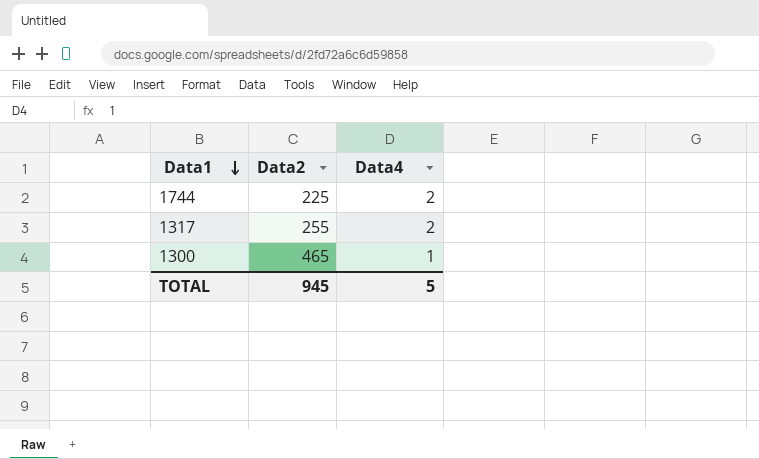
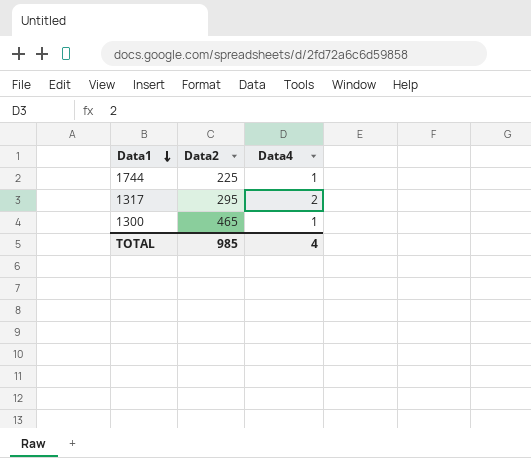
1744 | Data4: 2 -> 1
1317 | Data2: 255 -> 295
TOTAL | Data2: 945 -> 985
TOTAL | Data4: 5 -> 4

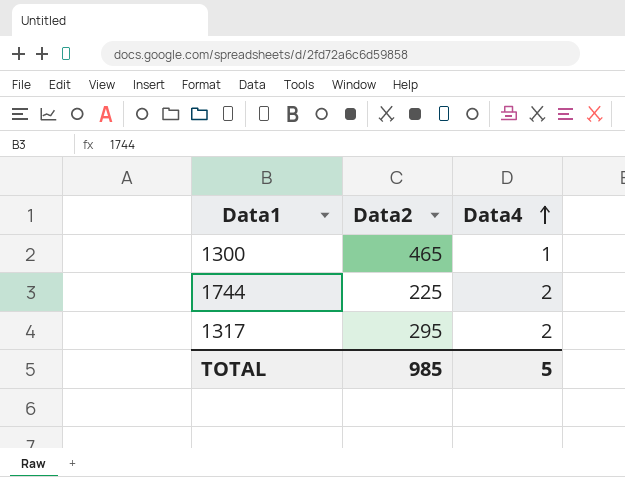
row order: Data1 descending -> Data4 ascending
1744 | Data4: 1 -> 2
TOTAL | Data4: 4 -> 5

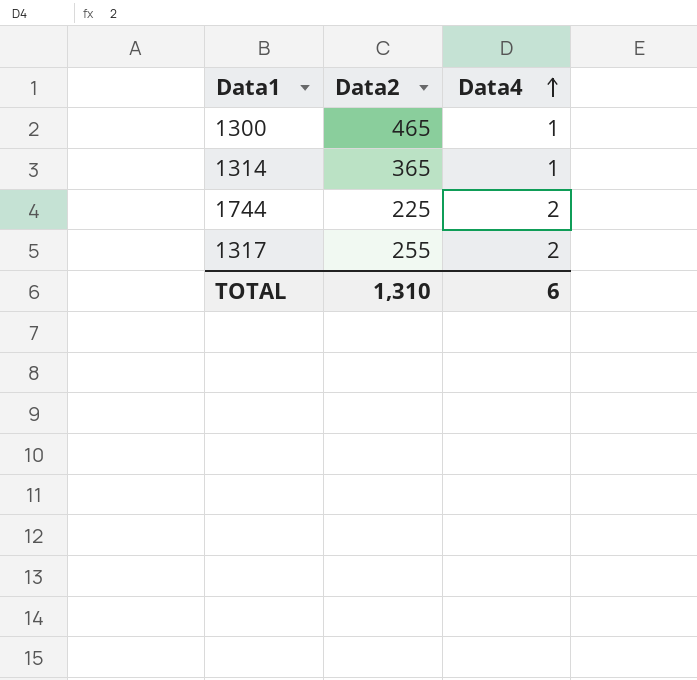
row 1314: none -> 365 | 1
1317 | Data2: 295 -> 255
TOTAL | Data2: 985 -> 1,310
TOTAL | Data4: 5 -> 6

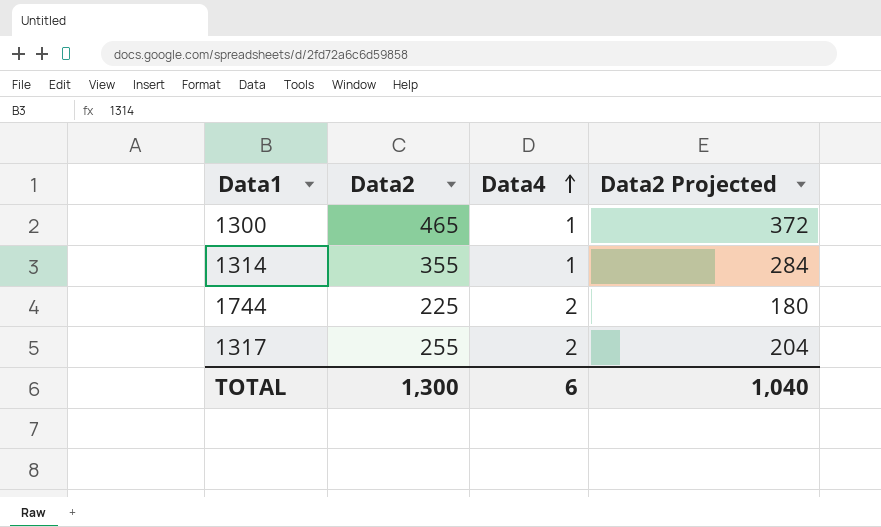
column Data2 Projected | formula: none -> [Data2] * 0.8
1314 | Data2: 365 -> 355
TOTAL | Data2: 1,310 -> 1,300

